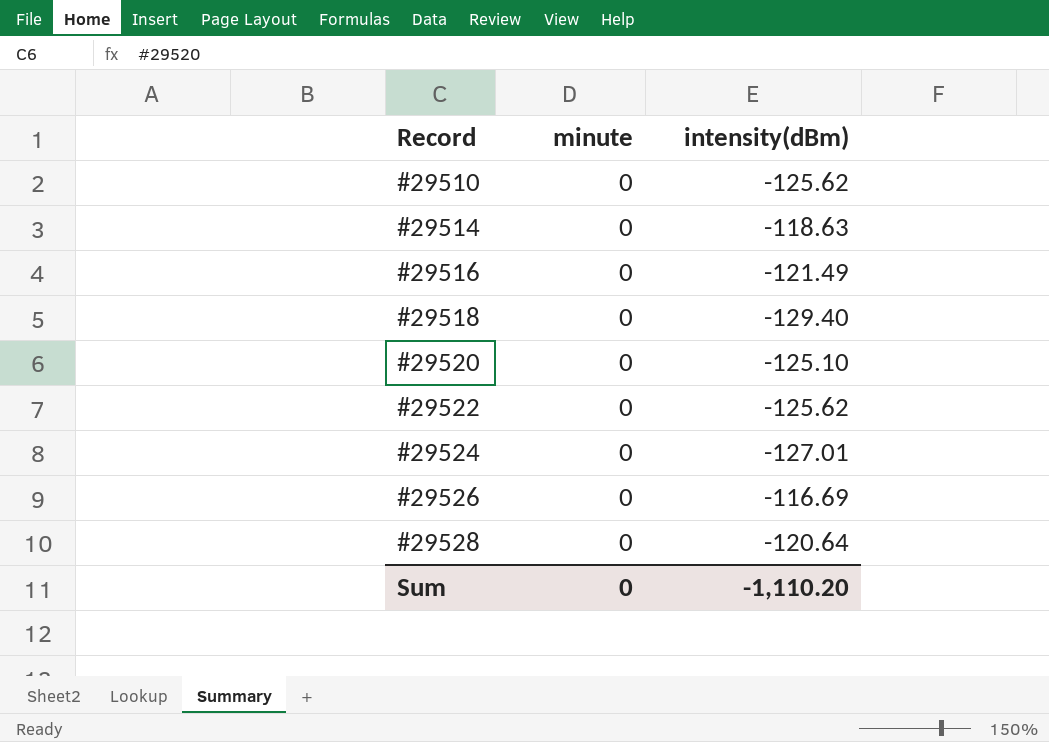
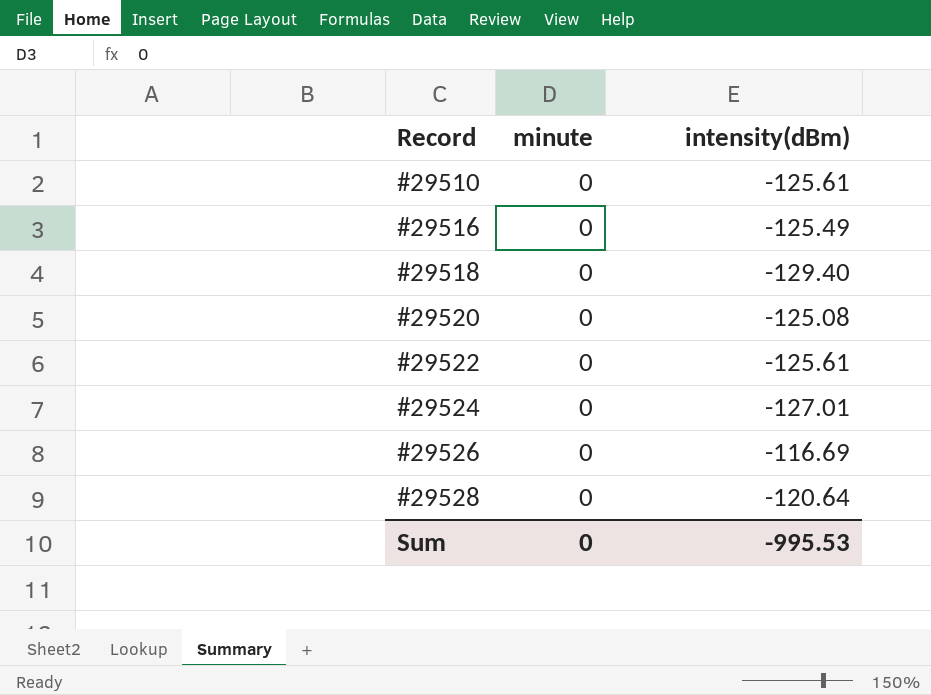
row #29514: 0 | -118.63 -> none
#29510 | intensity(dBm): -125.62 -> -125.61
#29516 | intensity(dBm): -121.49 -> -125.49
#29520 | intensity(dBm): -125.10 -> -125.08
#29522 | intensity(dBm): -125.62 -> -125.61
Sum | intensity(dBm): -1,110.20 -> -995.53

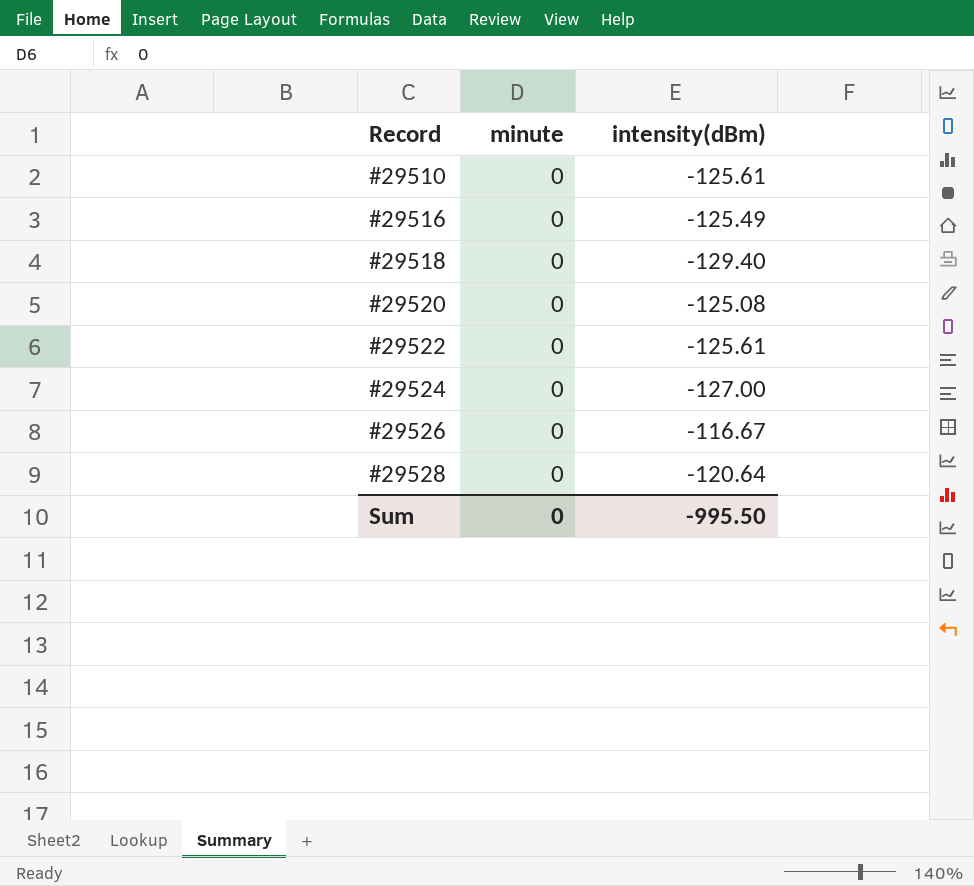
#29524 | intensity(dBm): -127.01 -> -127.00
#29526 | intensity(dBm): -116.69 -> -116.67
Sum | intensity(dBm): -995.53 -> -995.50

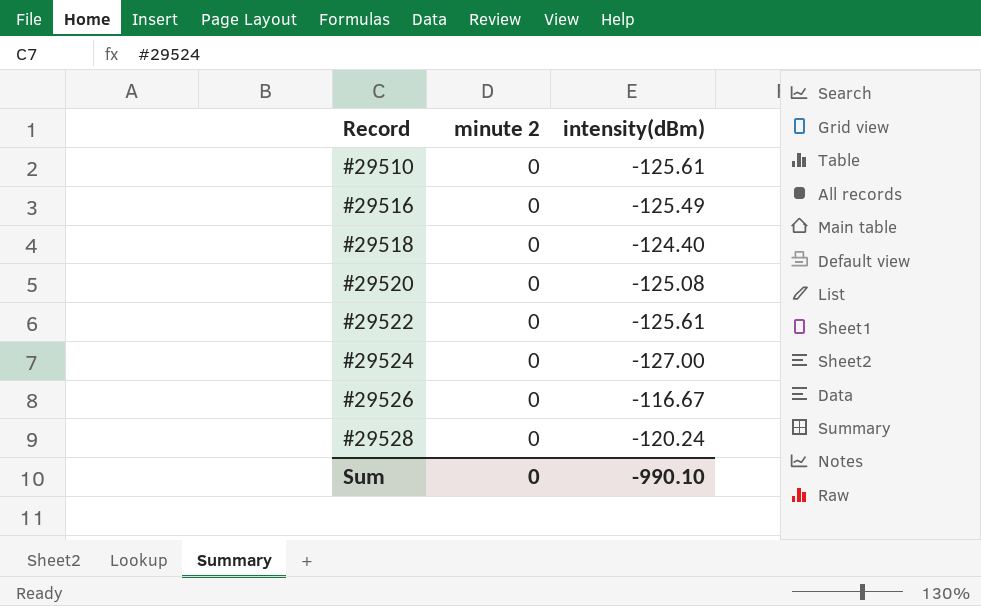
column name: minute -> minute 2
#29518 | intensity(dBm): -129.40 -> -124.40
#29528 | intensity(dBm): -120.64 -> -120.24
Sum | intensity(dBm): -995.50 -> -990.10

